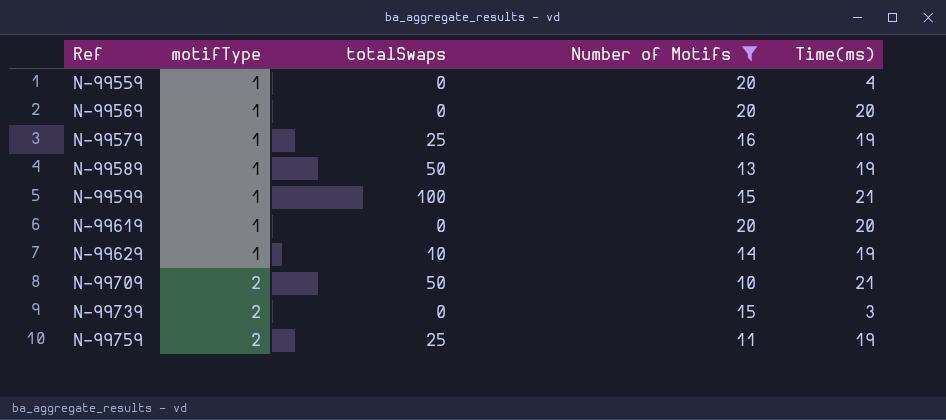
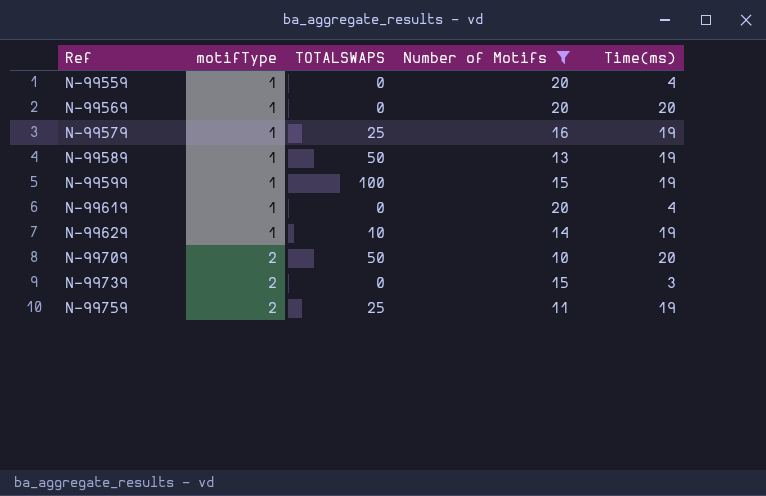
column name: totalSwaps -> TOTALSWAPS
N-99599 | Time(ms): 21 -> 19
N-99619 | Time(ms): 20 -> 4
N-99709 | Time(ms): 21 -> 20

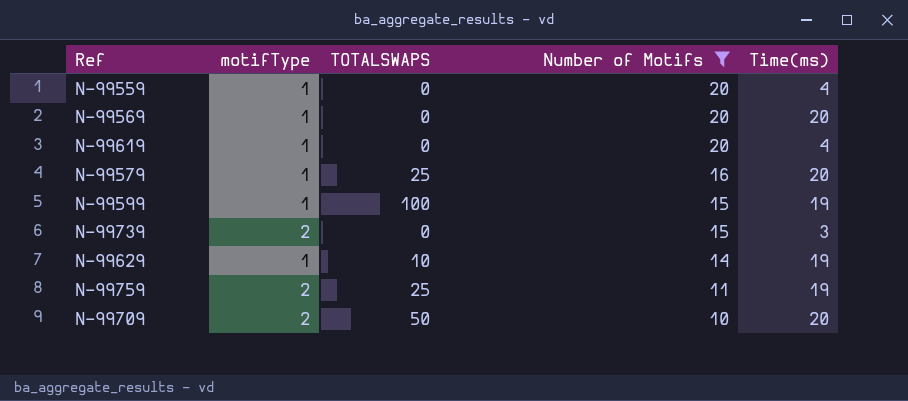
row order: Ref ascending -> Number of Motifs descending
row N-99589: 1 | 50 | 13 | 19 -> none
N-99579 | Time(ms): 19 -> 20

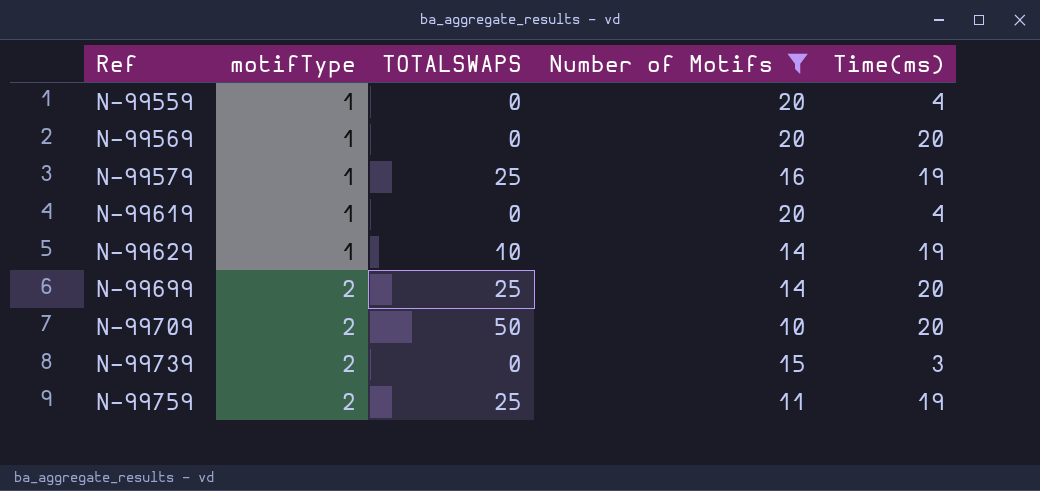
row order: Number of Motifs descending -> Ref ascending
row N-99599: 1 | 100 | 15 | 19 -> none
N-99579 | Time(ms): 20 -> 19
row N-99699: none -> 2 | 25 | 14 | 20

